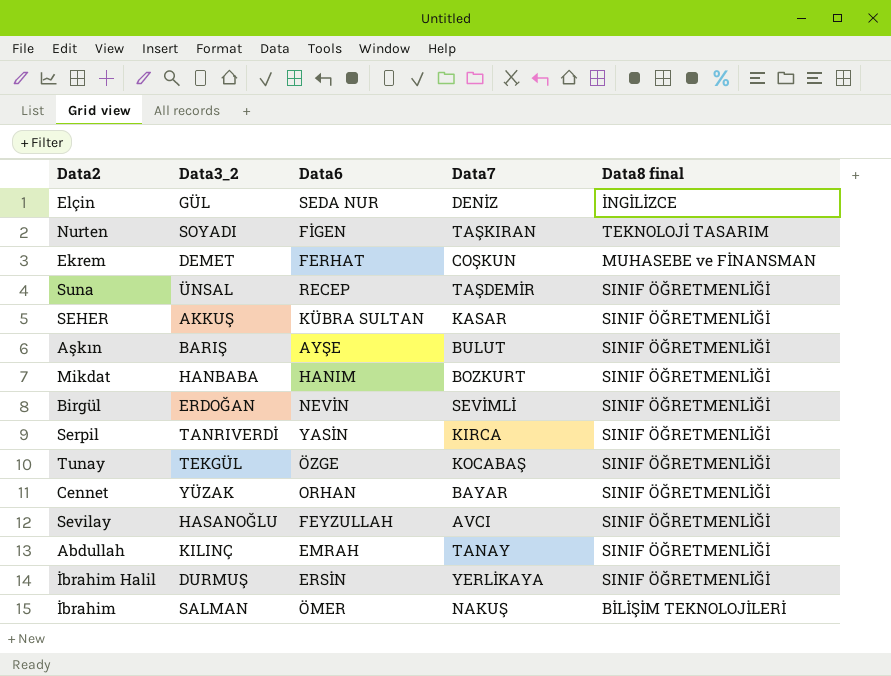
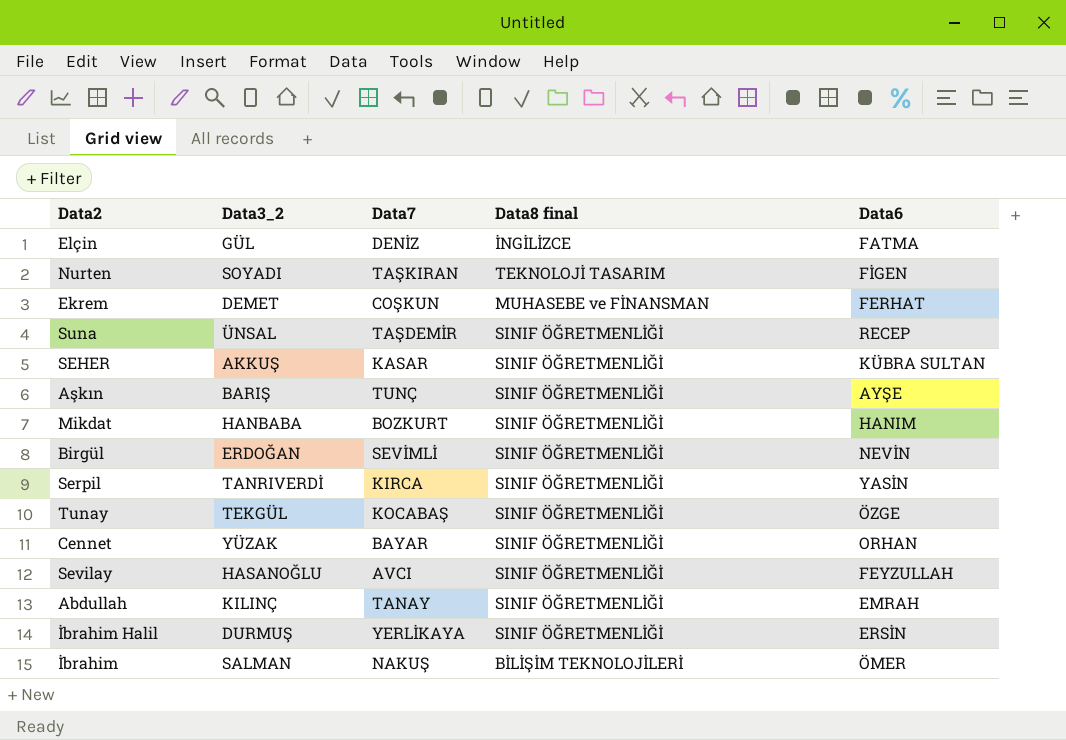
column Data6 | position: 3 -> 5
Elçin | Data6: SEDA NUR -> FATMA
Aşkın | Data7: BULUT -> TUNÇ

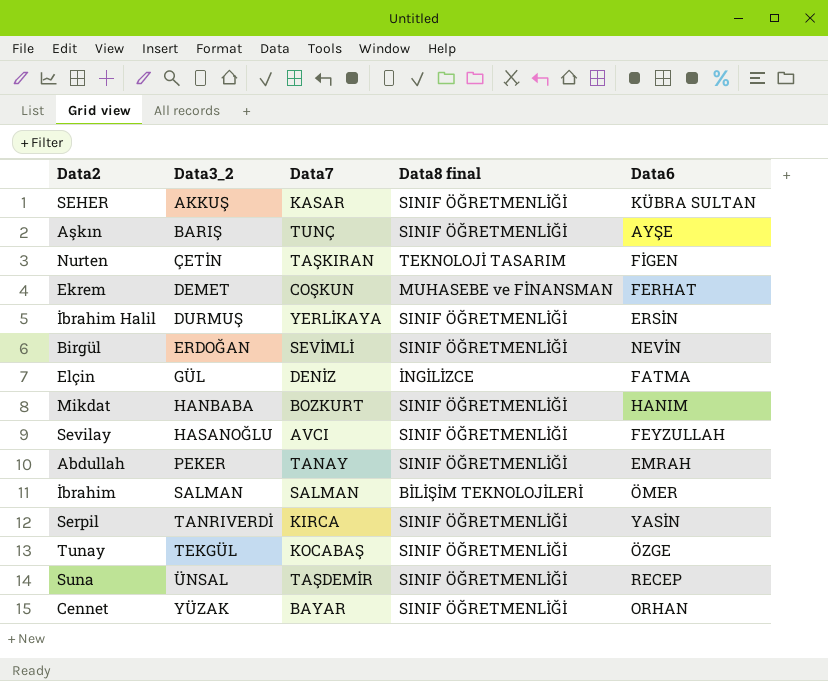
row order: none -> Data3_2 ascending
Nurten | Data3_2: SOYADI -> ÇETİN
Abdullah | Data3_2: KILINÇ -> PEKER
İbrahim | Data7: NAKUŞ -> SALMAN

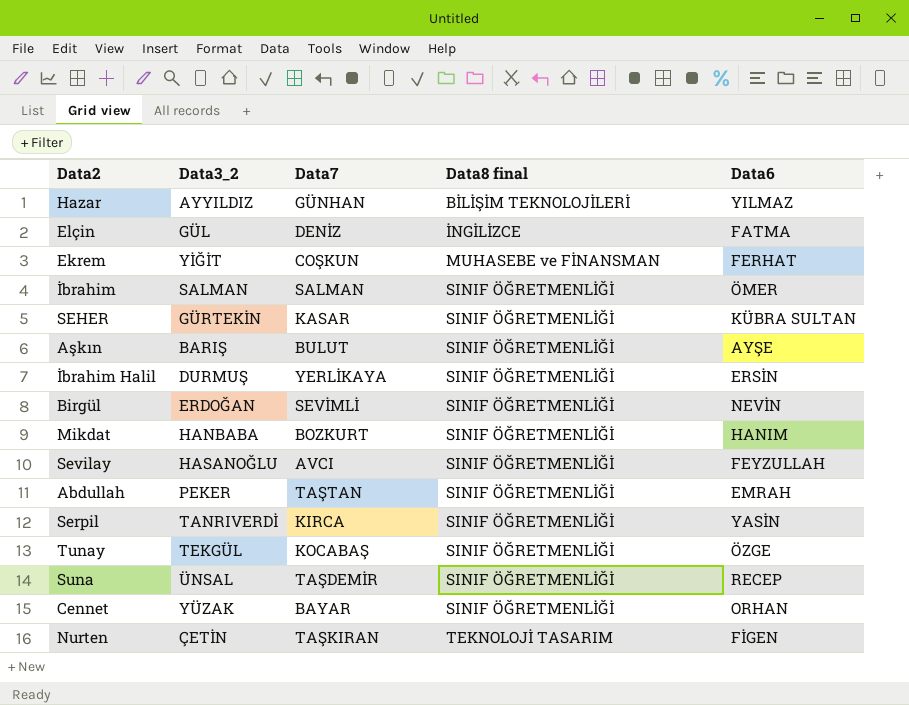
row order: Data3_2 ascending -> Data8 final ascending
row Hazar: none -> AYYILDIZ | GÜNHAN | BİLİŞİM TEKNOLOJİLERİ | YILMAZ
Ekrem | Data3_2: DEMET -> YİĞİT
İbrahim | Data8 final: BİLİŞİM TEKNOLOJİLERİ -> SINIF ÖĞRETMENLİĞİ
SEHER | Data3_2: AKKUŞ -> GÜRTEKİN
Aşkın | Data7: TUNÇ -> BULUT
Abdullah | Data7: TANAY -> TAŞTAN

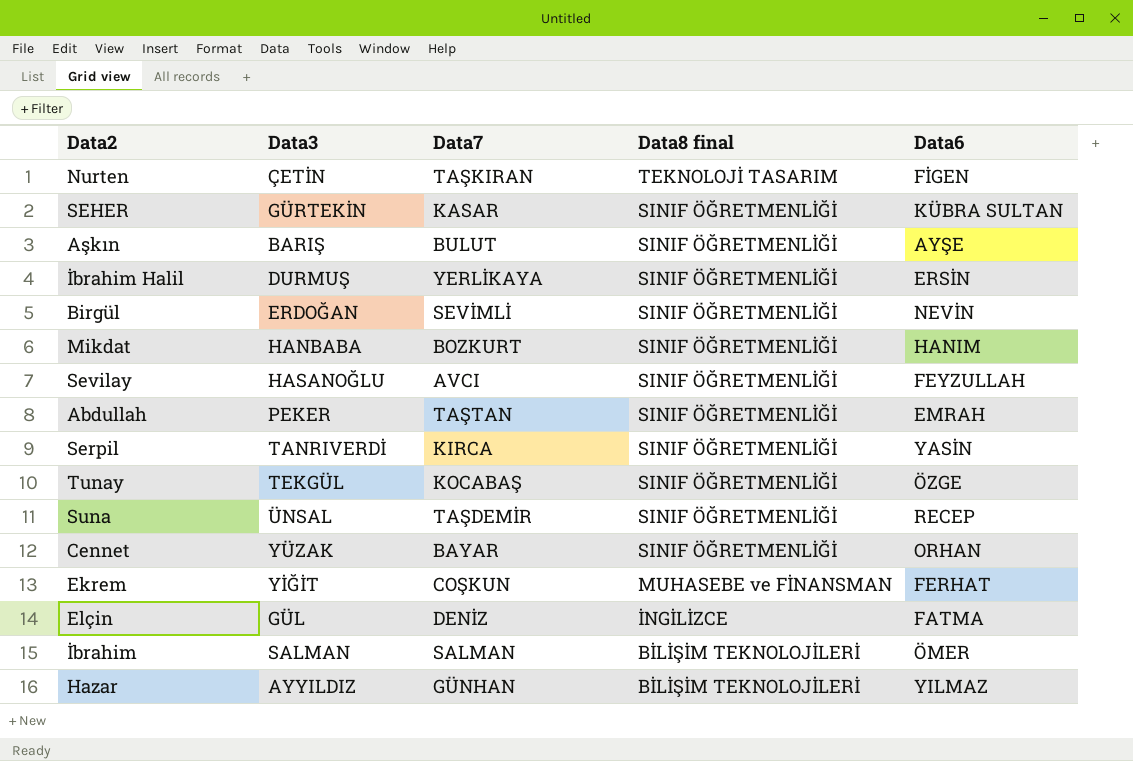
row order: Data8 final ascending -> Data8 final descending
column name: Data3_2 -> Data3
İbrahim | Data8 final: SINIF ÖĞRETMENLİĞİ -> BİLİŞİM TEKNOLOJİLERİ

